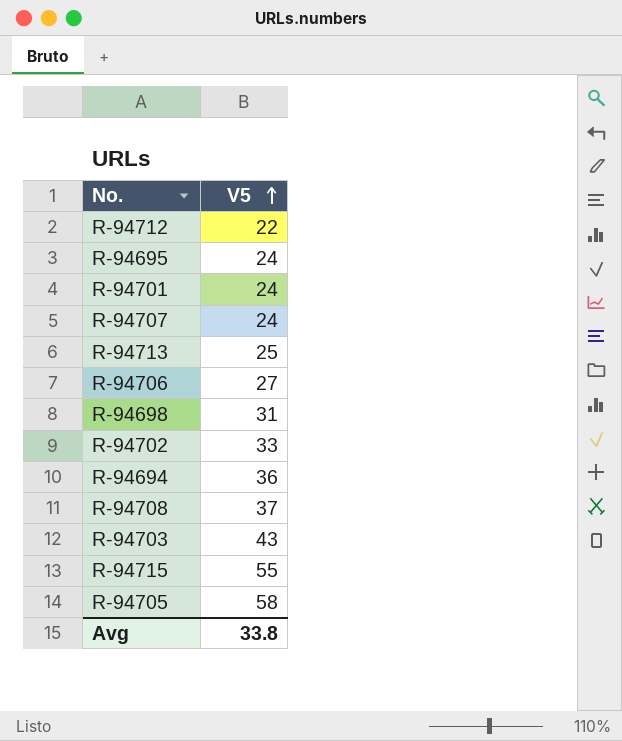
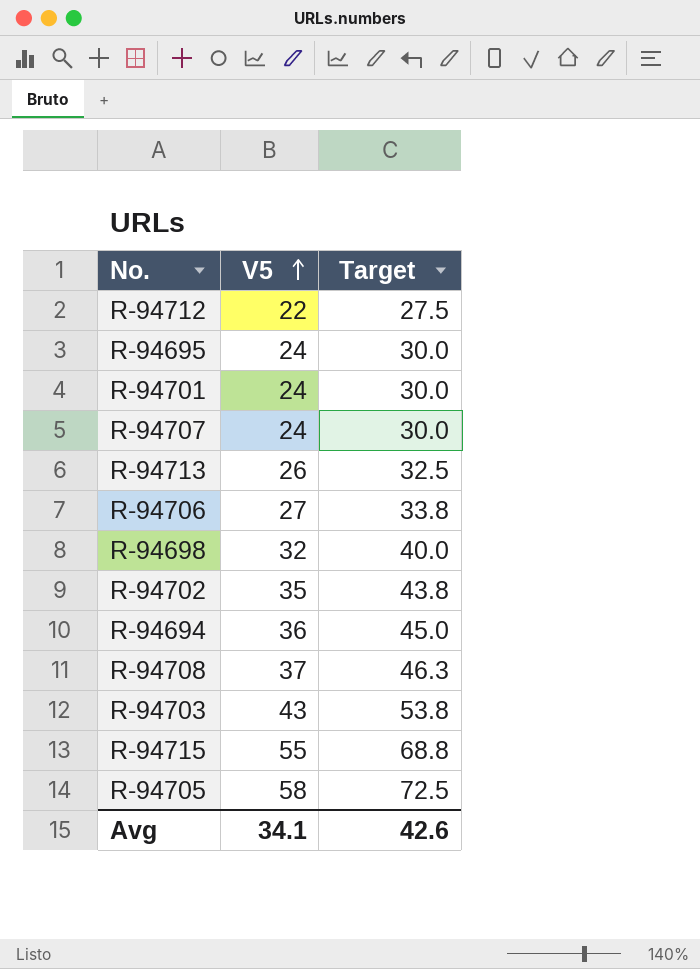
column Target | formula: none -> [V5] * 1.25
R-94713 | V5: 25 -> 26
R-94698 | V5: 31 -> 32
R-94702 | V5: 33 -> 35
Avg | V5: 33.8 -> 34.1

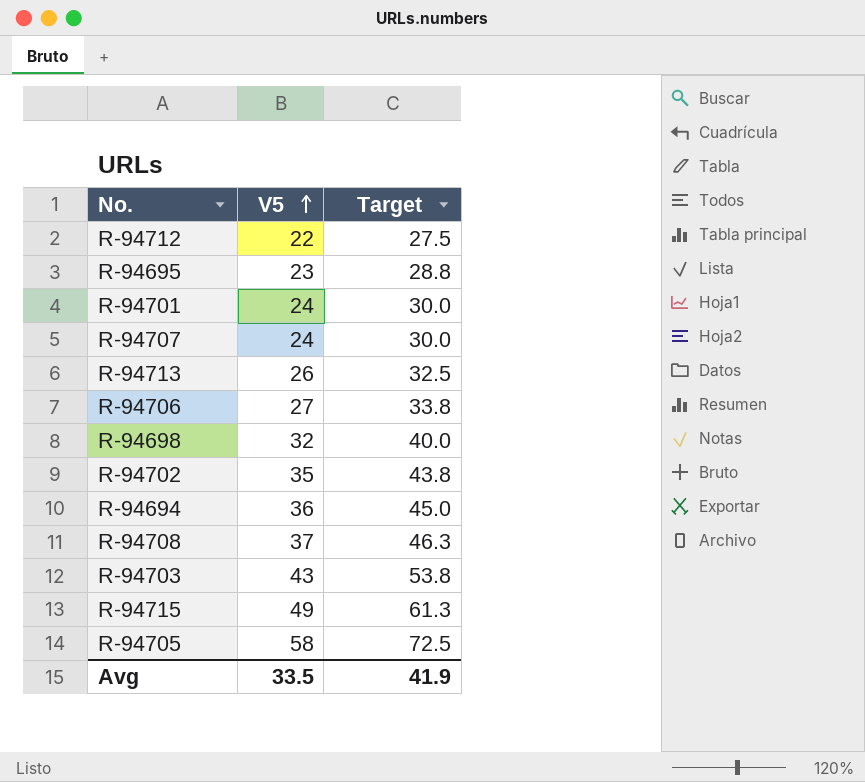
R-94695 | V5: 24 -> 23
R-94695 | Target: 30.0 -> 28.8
R-94715 | V5: 55 -> 49
R-94715 | Target: 68.8 -> 61.3
Avg | V5: 34.1 -> 33.5
Avg | Target: 42.6 -> 41.9

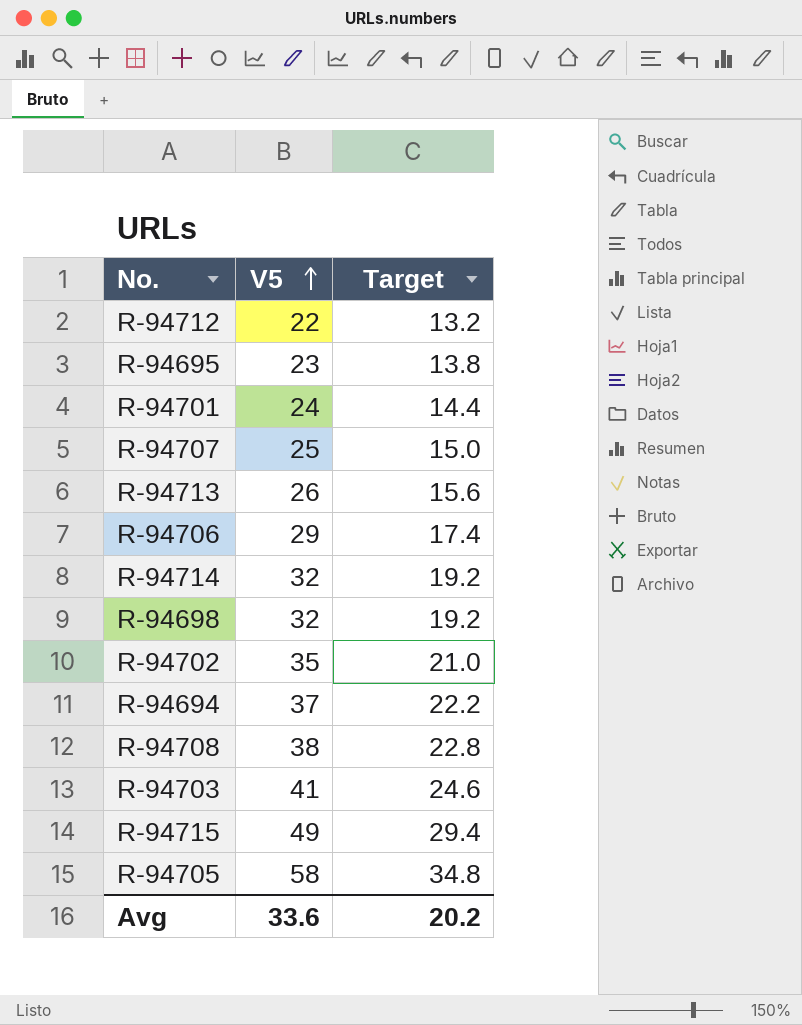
column Target | formula: [V5] * 1.25 -> [V5] * 0.6
R-94707 | V5: 24 -> 25
R-94706 | V5: 27 -> 29
row R-94714: none -> 32 | 19.2
R-94694 | V5: 36 -> 37
R-94708 | V5: 37 -> 38
R-94703 | V5: 43 -> 41
Avg | V5: 33.5 -> 33.6
Avg | Target: 41.9 -> 20.2

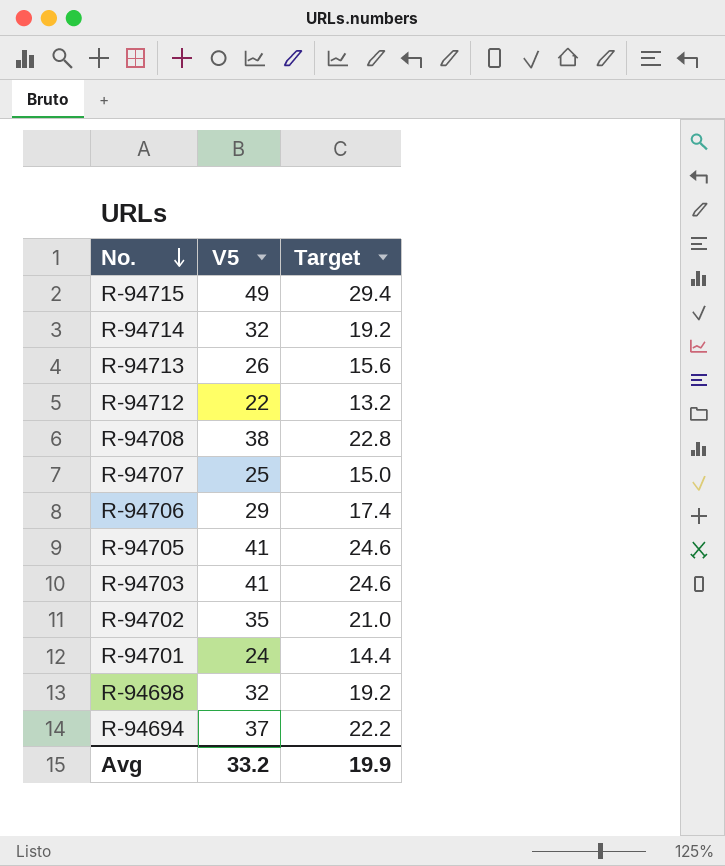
row order: V5 ascending -> No. descending
row R-94695: 23 | 13.8 -> none
R-94705 | V5: 58 -> 41
R-94705 | Target: 34.8 -> 24.6
Avg | V5: 33.6 -> 33.2
Avg | Target: 20.2 -> 19.9

